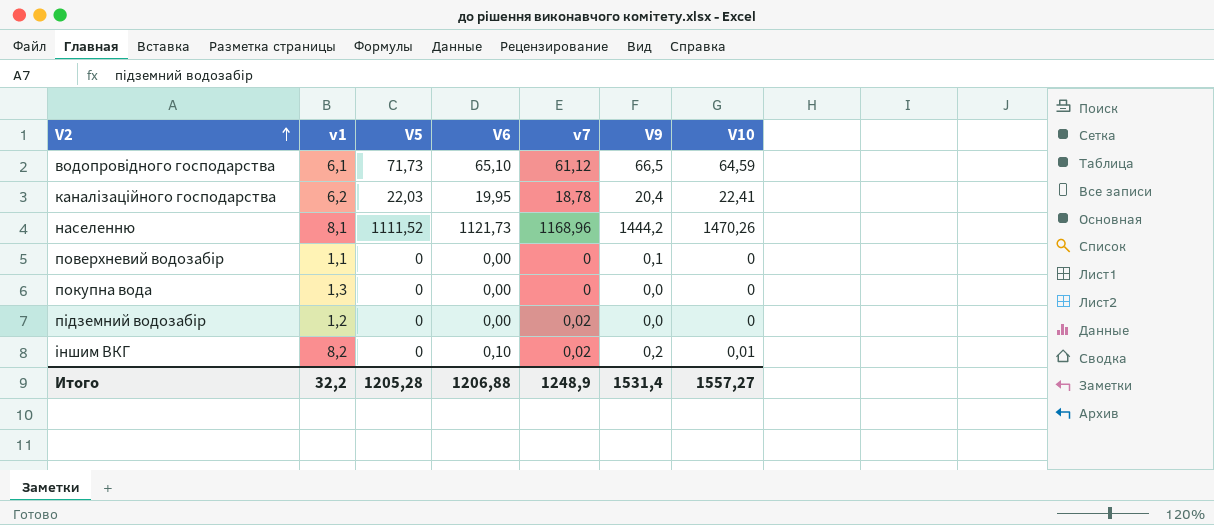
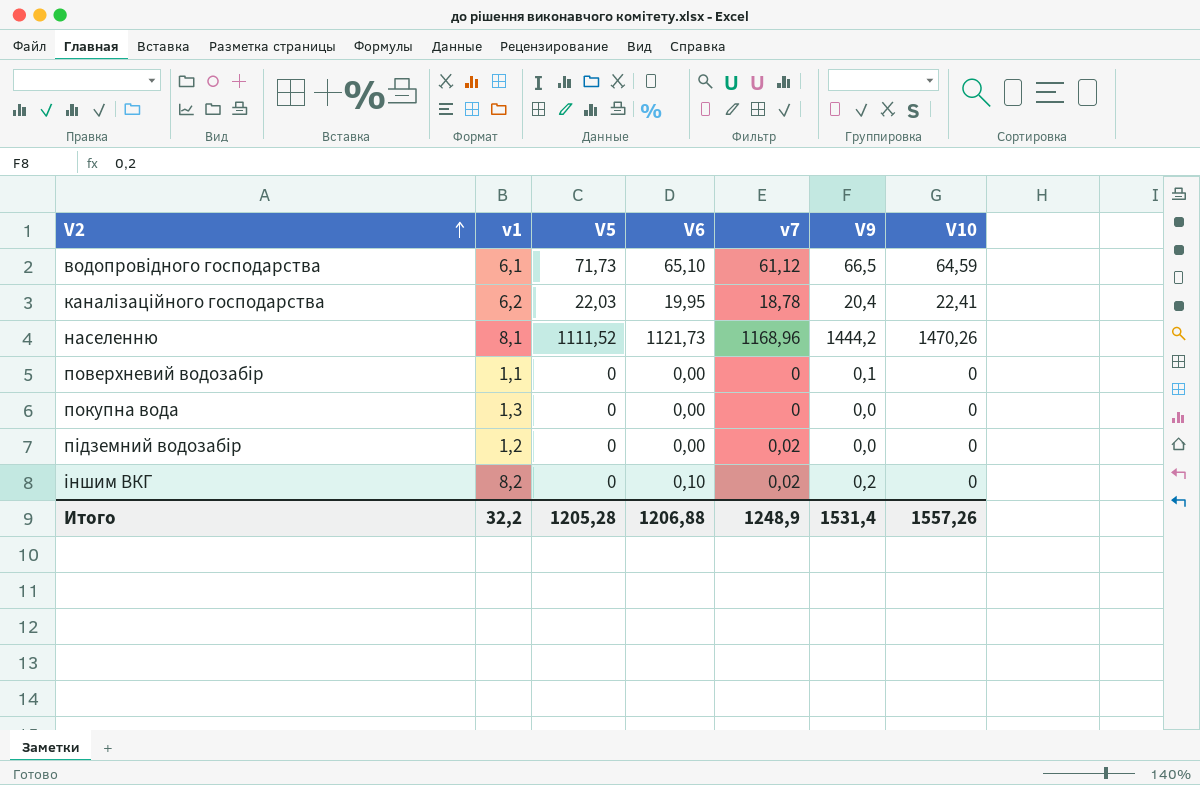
іншим ВКГ | V10: 0,01 -> 0
Итого | V10: 1557,27 -> 1557,26

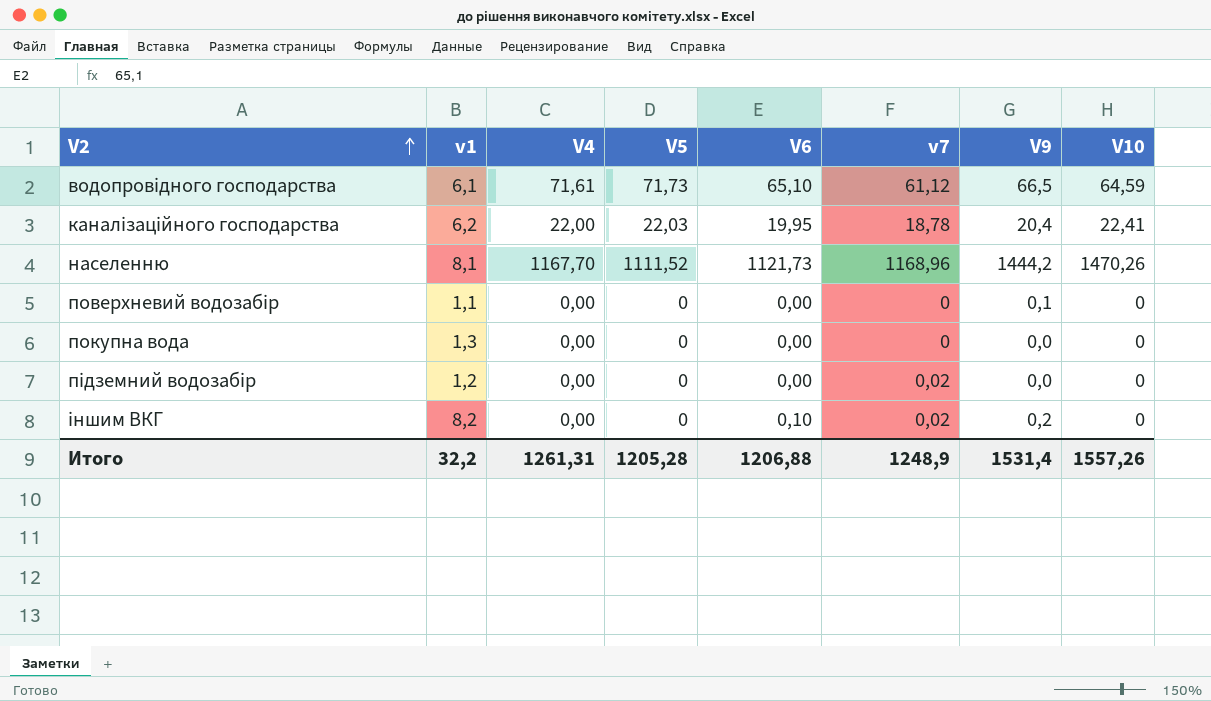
column V4 | position: none -> 3

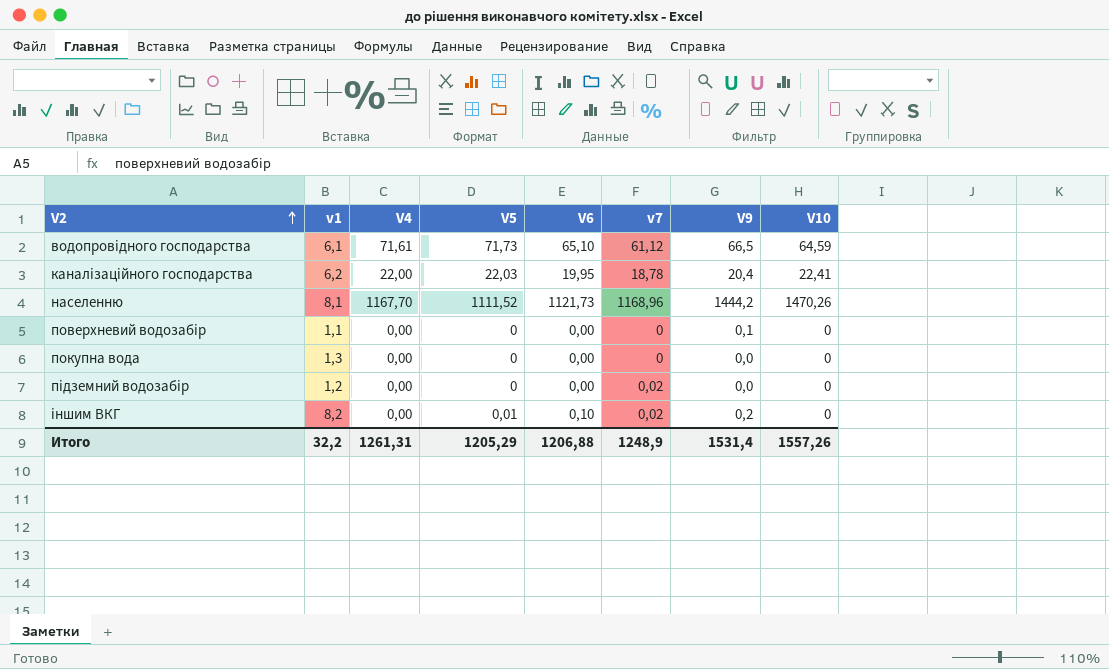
іншим ВКГ | V5: 0 -> 0,01
Итого | V5: 1205,28 -> 1205,29

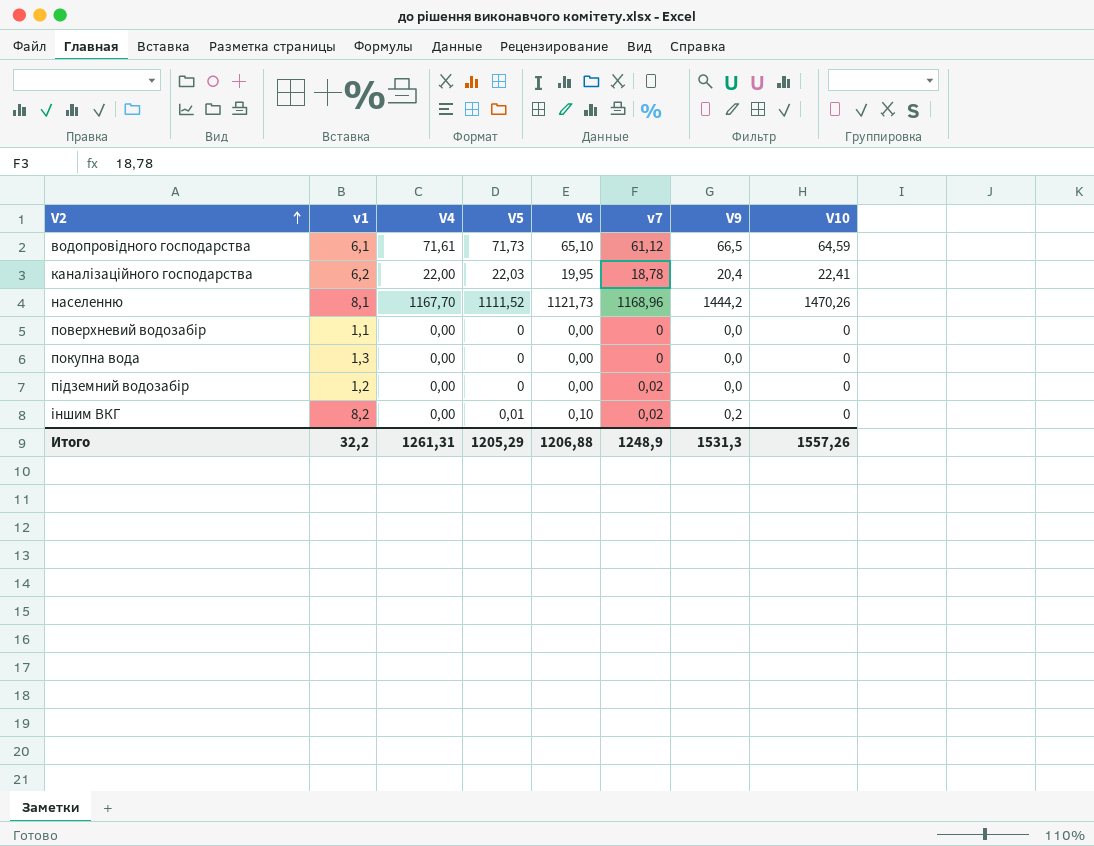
поверхневий водозабір | V9: 0,1 -> 0,0
Итого | V9: 1531,4 -> 1531,3

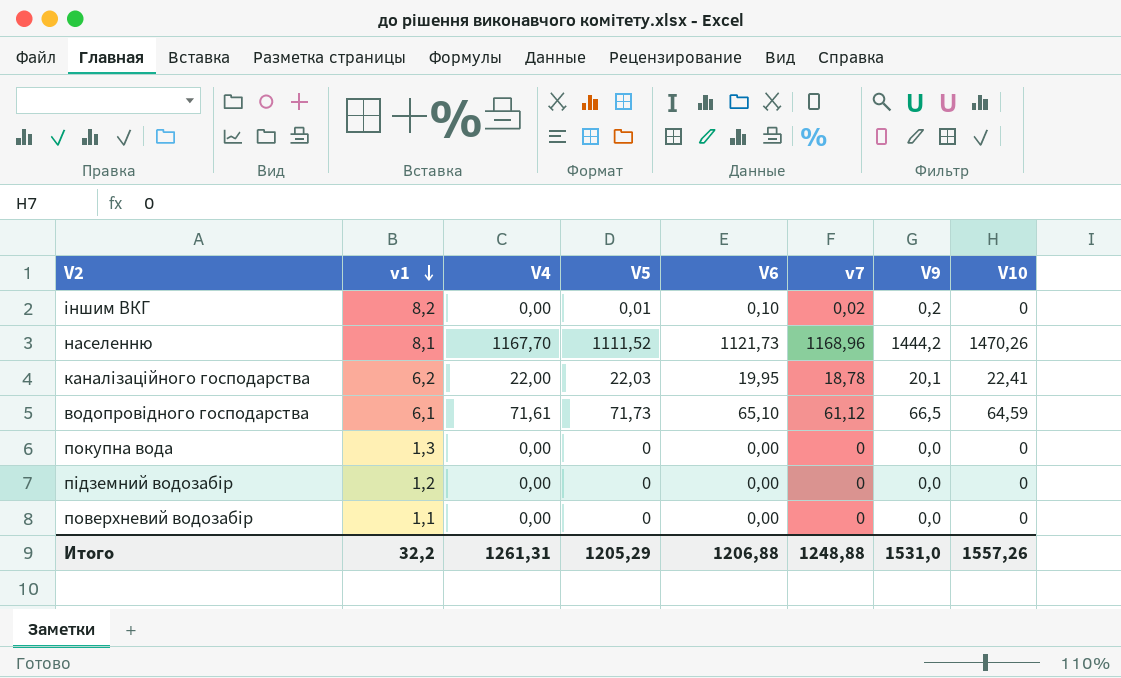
row order: V2 ascending -> v1 descending
каналізаційного господарства | V9: 20,4 -> 20,1
підземний водозабір | v7: 0,02 -> 0
Итого | v7: 1248,9 -> 1248,88
Итого | V9: 1531,3 -> 1531,0

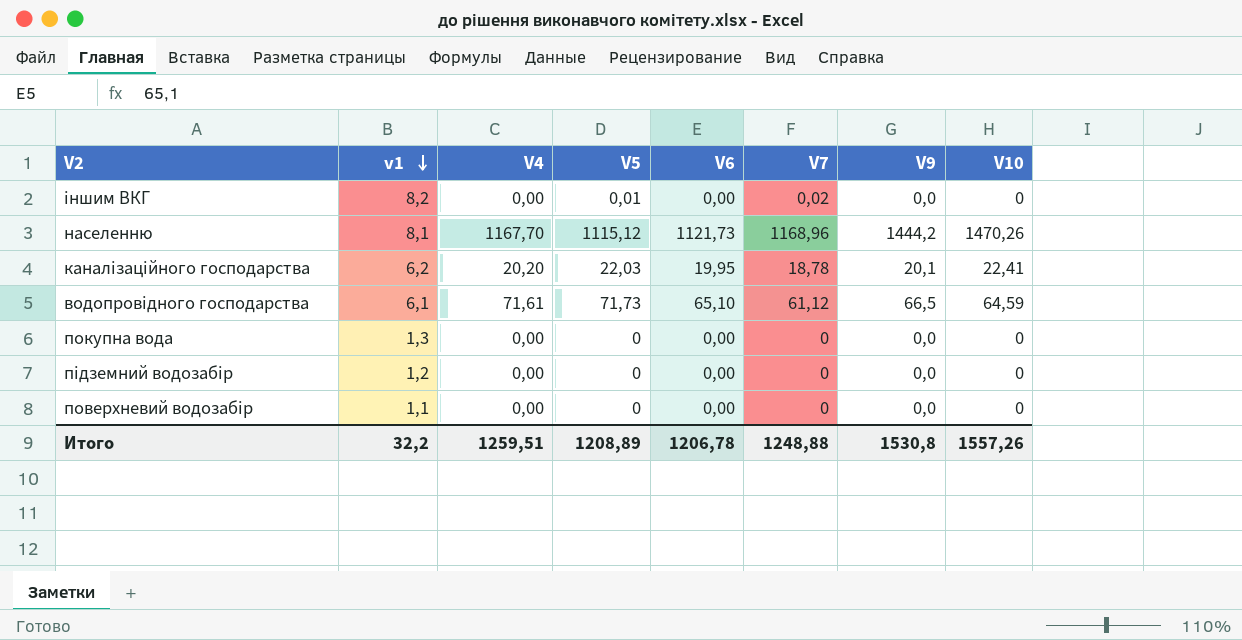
column name: v7 -> V7
іншим ВКГ | V6: 0,10 -> 0,00
іншим ВКГ | V9: 0,2 -> 0,0
населенню | V5: 1111,52 -> 1115,12
каналізаційного господарства | V4: 22,00 -> 20,20
Итого | V4: 1261,31 -> 1259,51
Итого | V5: 1205,29 -> 1208,89
Итого | V6: 1206,88 -> 1206,78
Итого | V9: 1531,0 -> 1530,8

